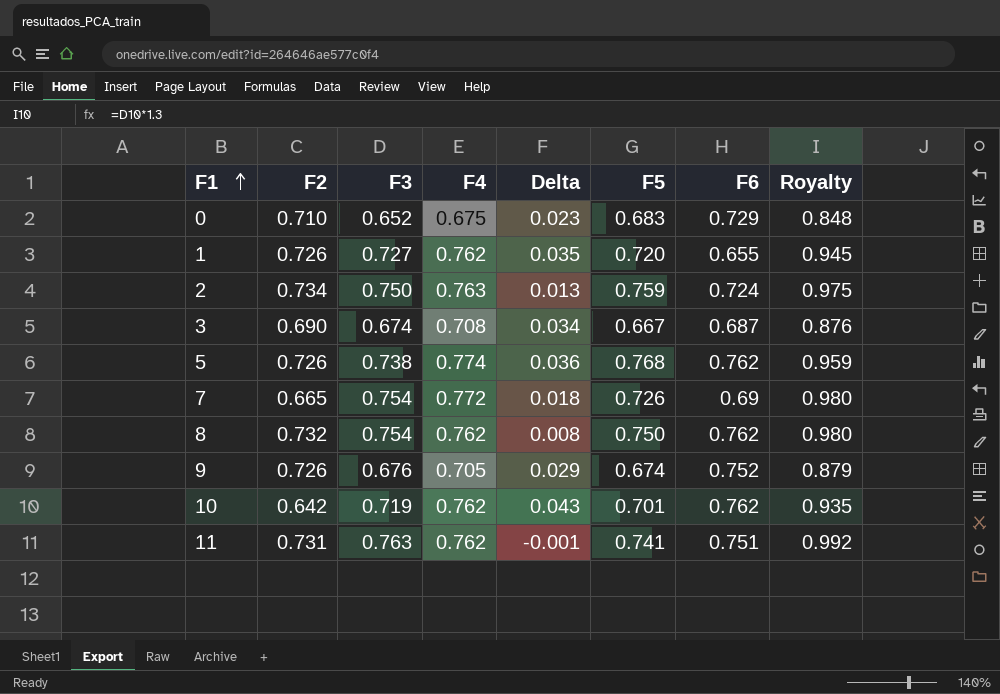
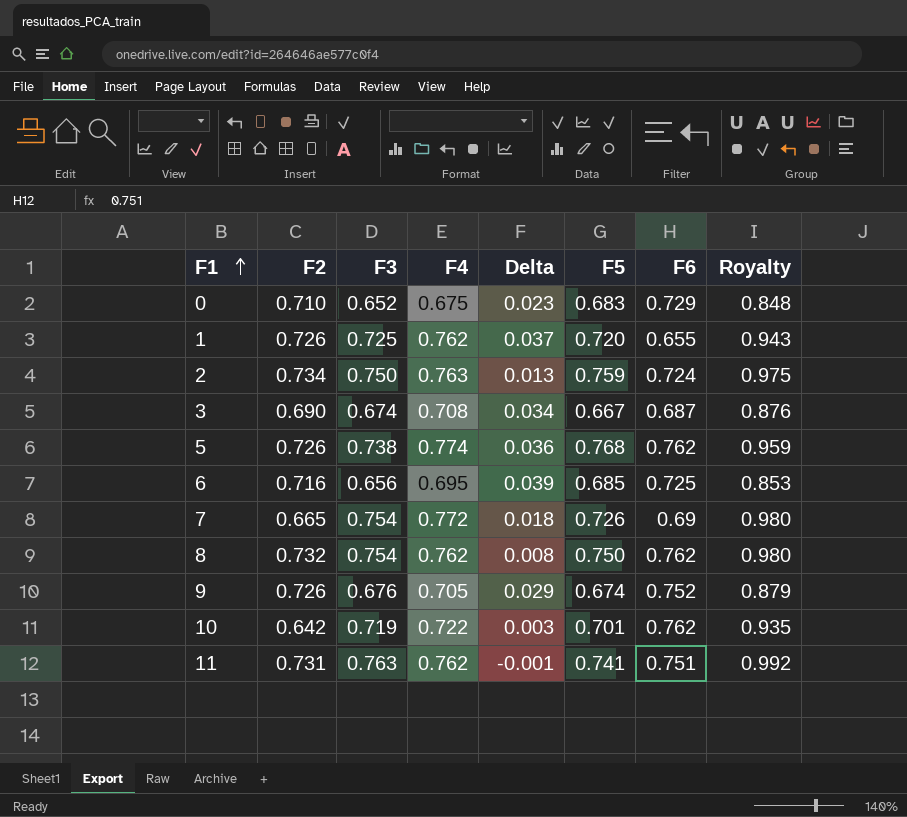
1 | F3: 0.727 -> 0.725
1 | Delta: 0.035 -> 0.037
1 | Royalty: 0.945 -> 0.943
row 6: none -> 0.716 | 0.656 | 0.695 | 0.039 | 0.685 | 0.725 | 0.853
10 | F4: 0.762 -> 0.722
10 | Delta: 0.043 -> 0.003

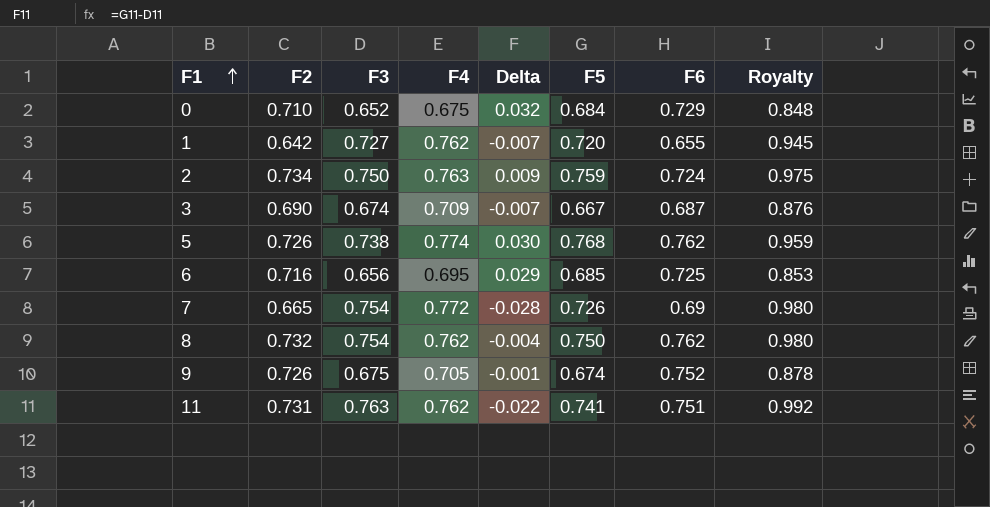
column Delta | formula: [F4] - [F3] -> [F5] - [F3]
row 10: 0.642 | 0.719 | 0.722 | 0.003 | 0.701 | 0.762 | 0.935 -> none
0 | F5: 0.683 -> 0.684
1 | F2: 0.726 -> 0.642
1 | F3: 0.725 -> 0.727
1 | Royalty: 0.943 -> 0.945
3 | F4: 0.708 -> 0.709
9 | F3: 0.676 -> 0.675
9 | Royalty: 0.879 -> 0.878

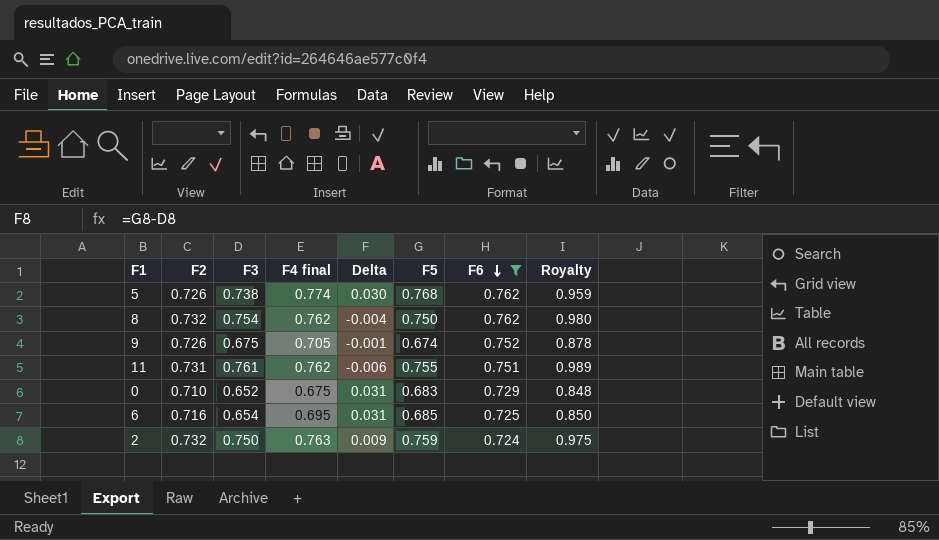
filter: none -> F6 >= 0.724
row order: F1 ascending -> F6 descending
column name: F4 -> F4 final
11 | F3: 0.763 -> 0.761
11 | Delta: -0.022 -> -0.006
11 | F5: 0.741 -> 0.755
11 | Royalty: 0.992 -> 0.989
0 | Delta: 0.032 -> 0.031
0 | F5: 0.684 -> 0.683
6 | F3: 0.656 -> 0.654
6 | Delta: 0.029 -> 0.031
6 | Royalty: 0.853 -> 0.850
2 | F2: 0.734 -> 0.732

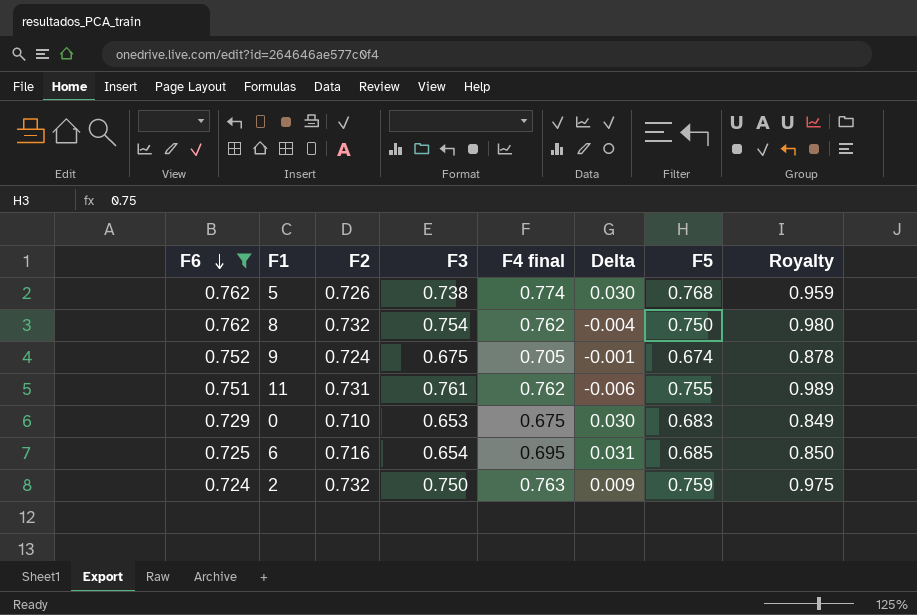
column F6 | position: 7 -> 1
9 | F2: 0.726 -> 0.724
0 | F3: 0.652 -> 0.653
0 | Delta: 0.031 -> 0.030
0 | Royalty: 0.848 -> 0.849

